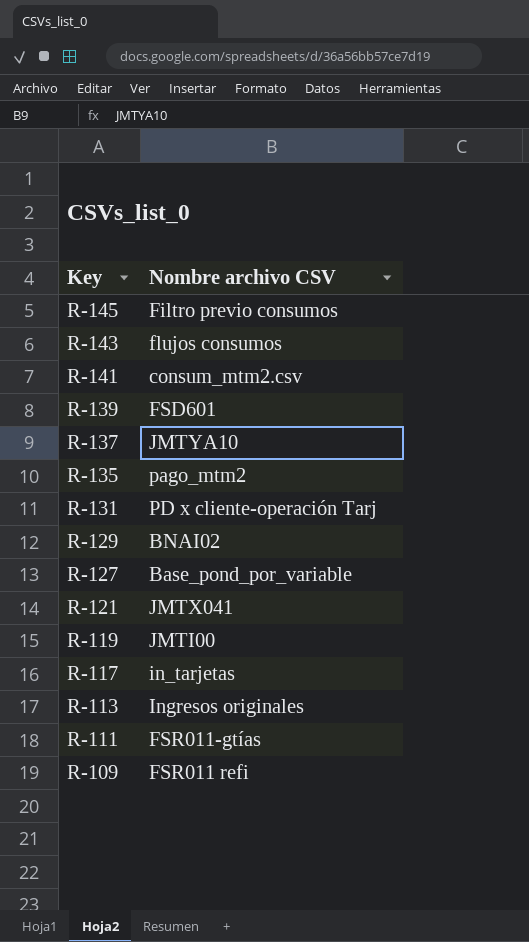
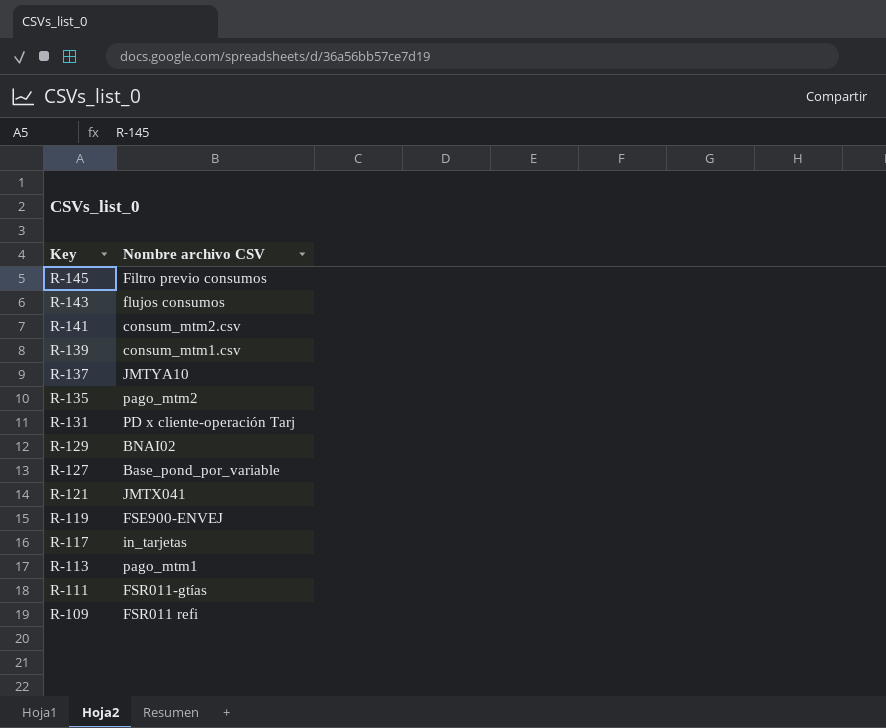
R-139 | Nombre archivo CSV: FSD601 -> consum_mtm1.csv
R-119 | Nombre archivo CSV: JMTI00 -> FSE900-ENVEJ
R-113 | Nombre archivo CSV: Ingresos originales -> pago_mtm1

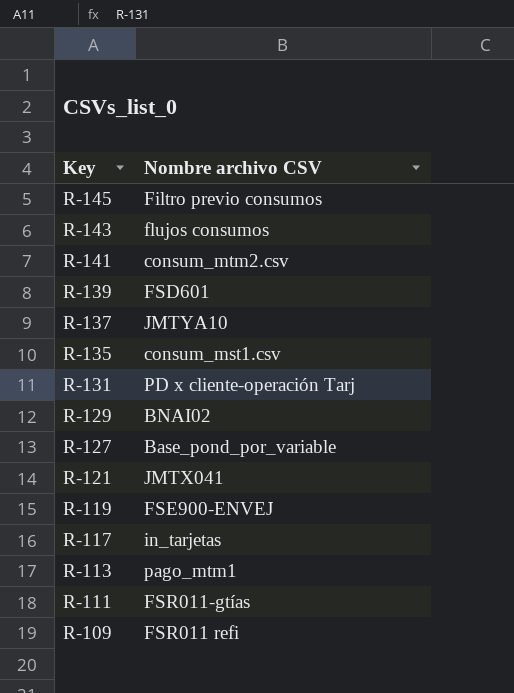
R-139 | Nombre archivo CSV: consum_mtm1.csv -> FSD601
R-135 | Nombre archivo CSV: pago_mtm2 -> consum_mst1.csv

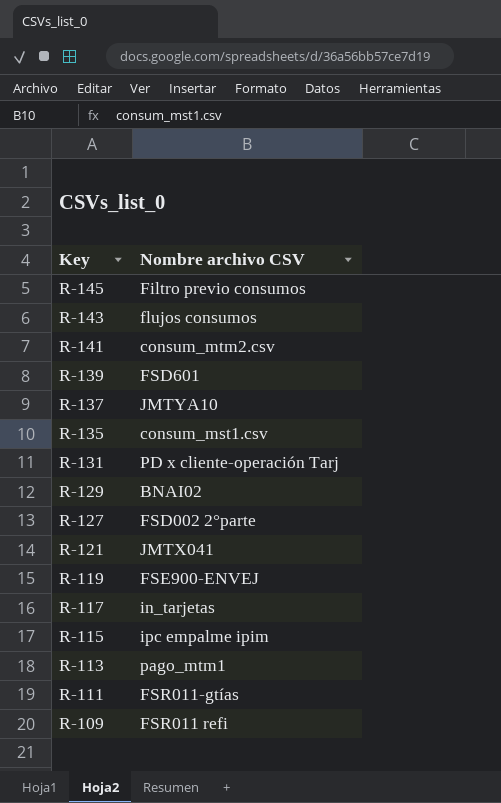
R-127 | Nombre archivo CSV: Base_pond_por_variable -> FSD002 2°parte
row R-115: none -> ipc empalme ipim

